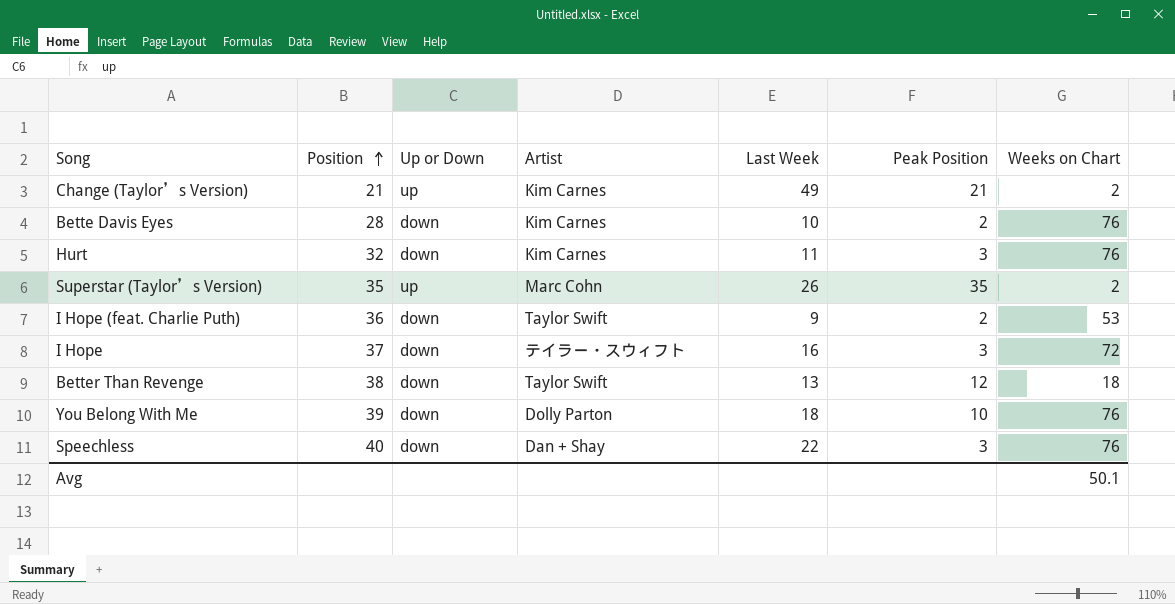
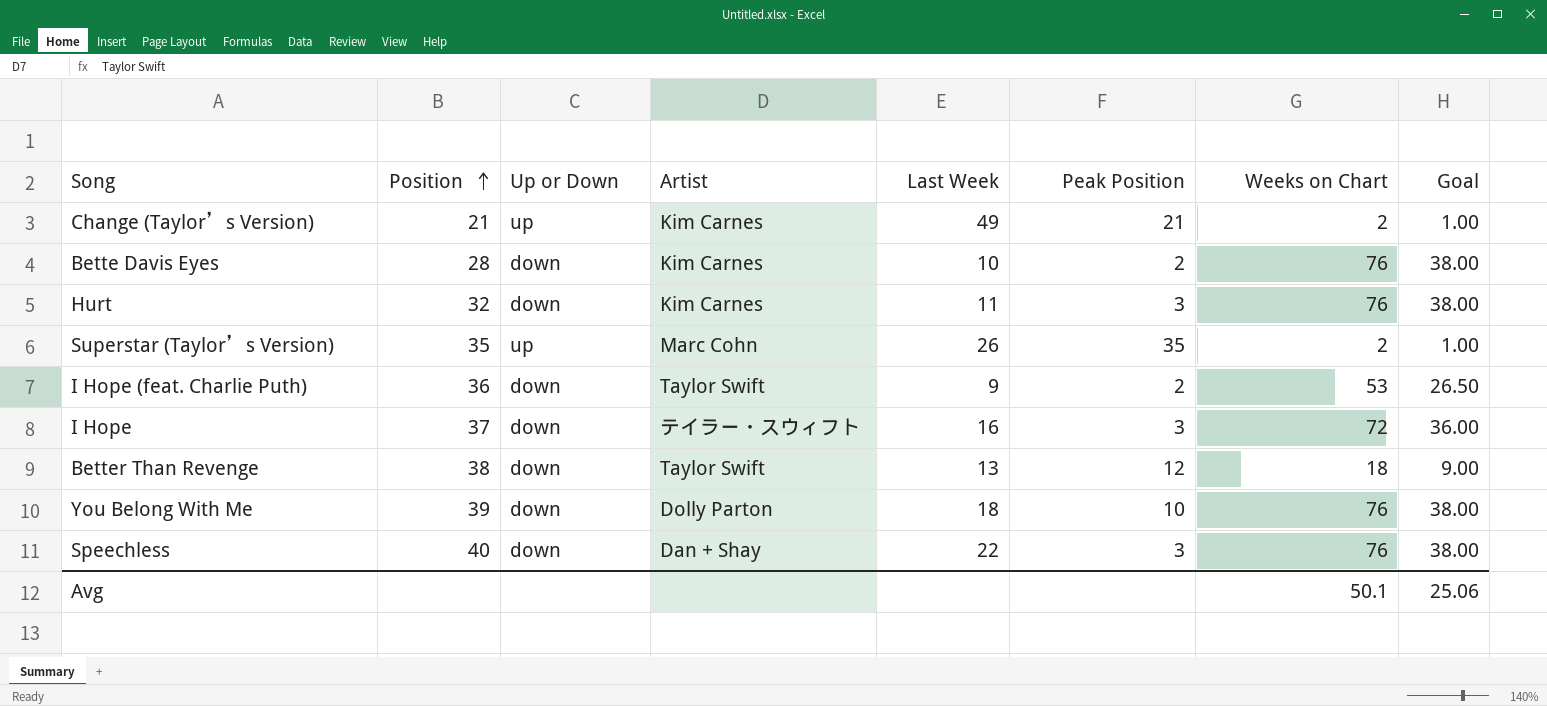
column Goal | formula: none -> [Weeks on Chart] * 0.5

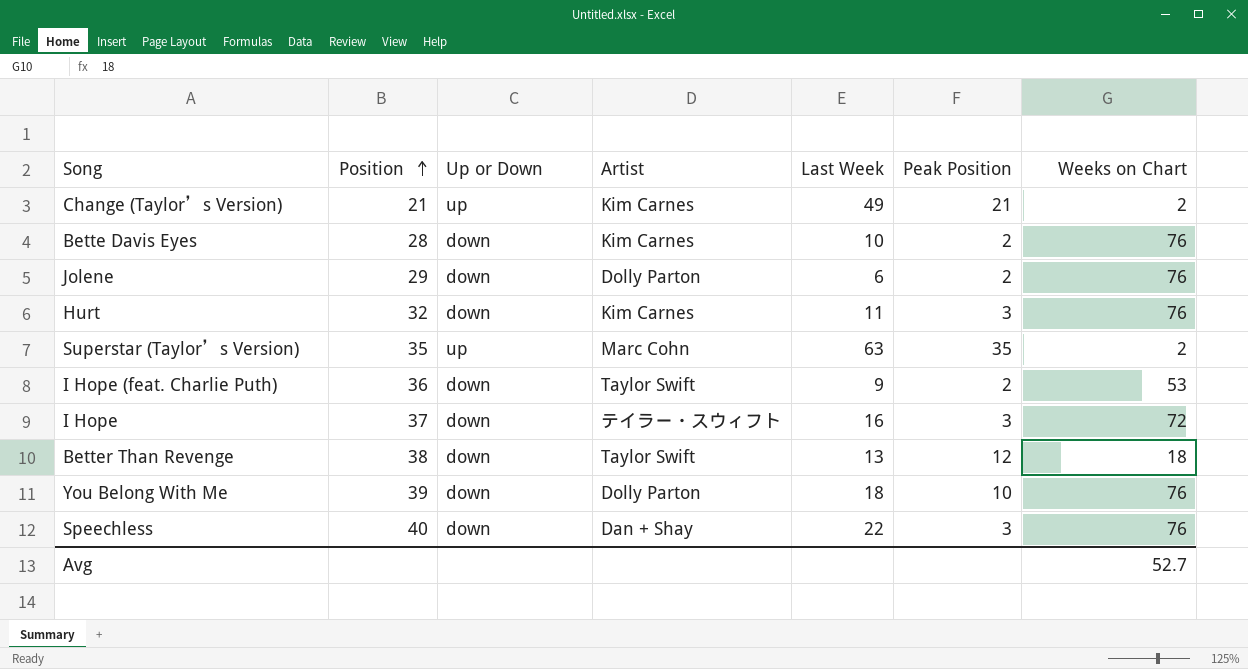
column Goal | formula: [Weeks on Chart] * 0.5 -> none
row Jolene: none -> 29 | down | Dolly Parton | 6 | 2 | 76
Superstar (Taylor’s Version) | Last Week: 26 -> 63
Avg | Weeks on Chart: 50.1 -> 52.7

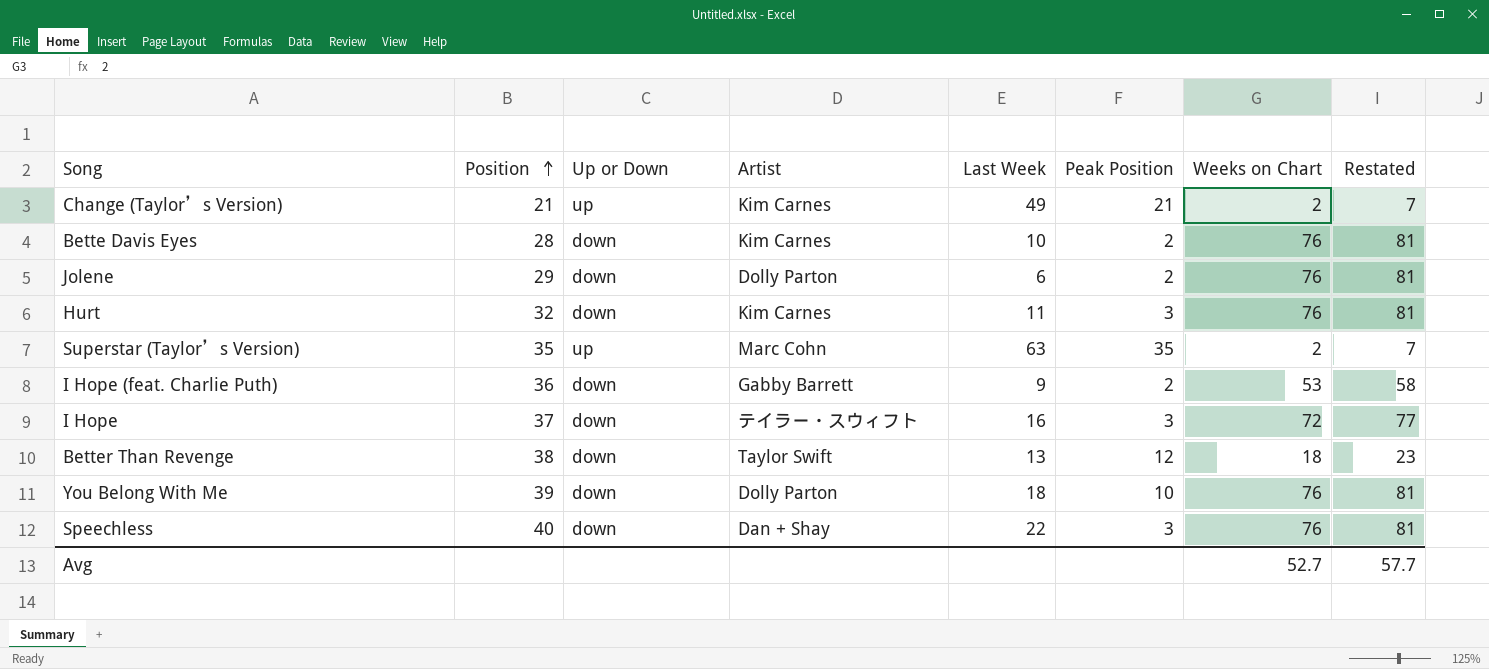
column Restated | formula: none -> [Weeks on Chart] + 5
I Hope (feat. Charlie Puth) | Artist: Taylor Swift -> Gabby Barrett

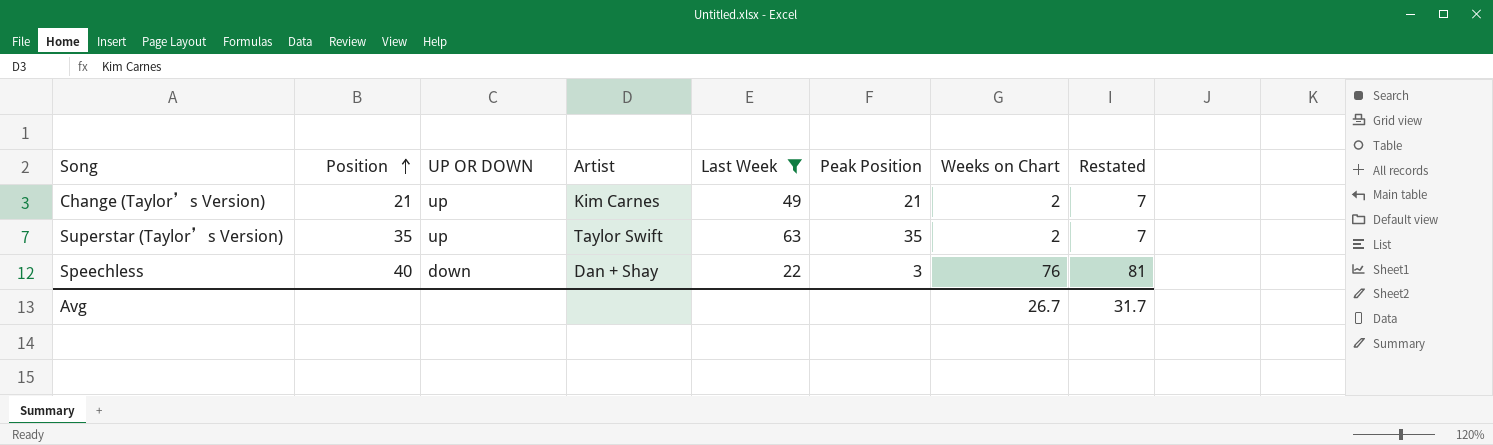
filter: none -> Last Week >= 22
column name: Up or Down -> UP OR DOWN
Superstar (Taylor’s Version) | Artist: Marc Cohn -> Taylor Swift
Avg | Weeks on Chart: 52.7 -> 26.7
Avg | Restated: 57.7 -> 31.7

